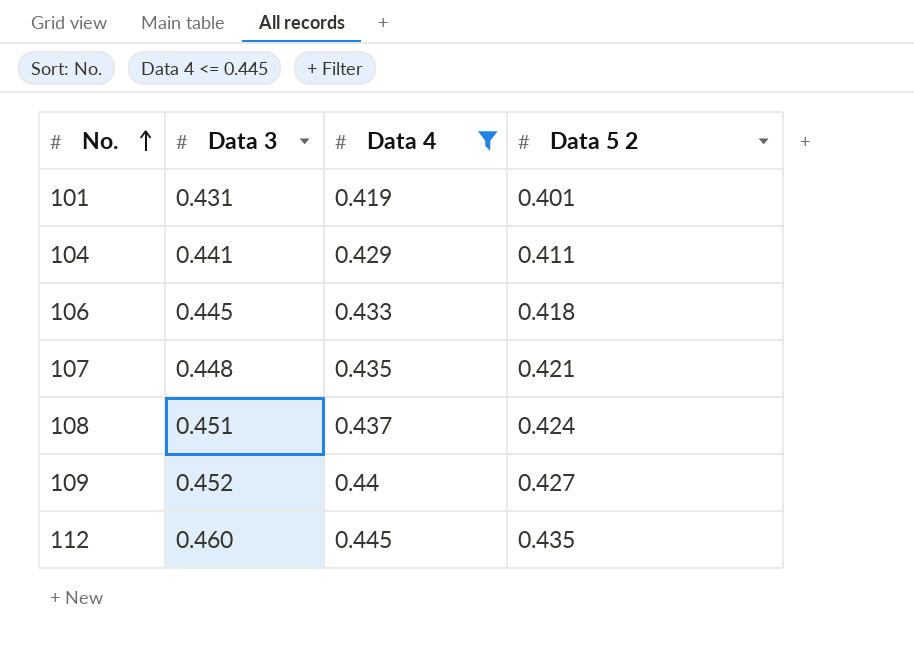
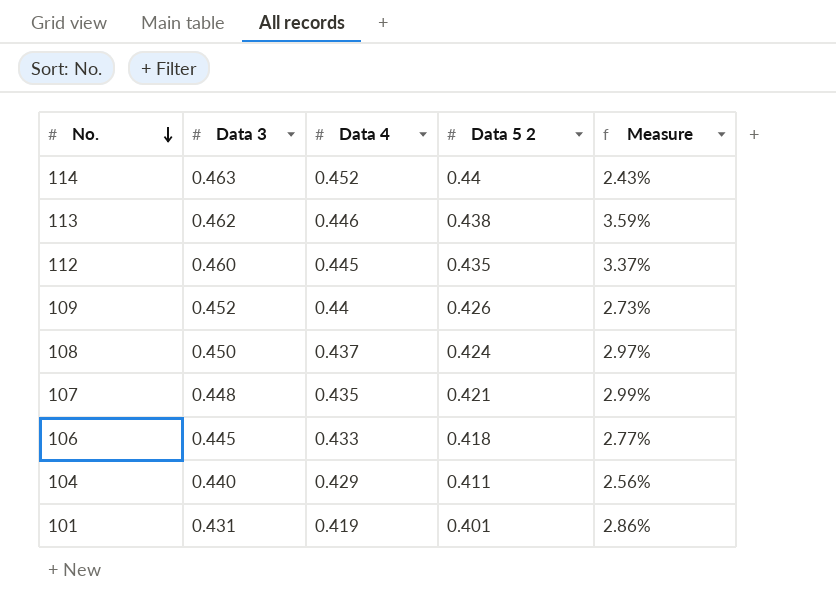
filter: Data 4 <= 0.445 -> none
row order: No. ascending -> No. descending
column Measure | formula: none -> ([Data 3] - [Data 4]) / [Data 4]
109 | Data 5 2: 0.427 -> 0.426
108 | Data 3: 0.451 -> 0.450
104 | Data 3: 0.441 -> 0.440

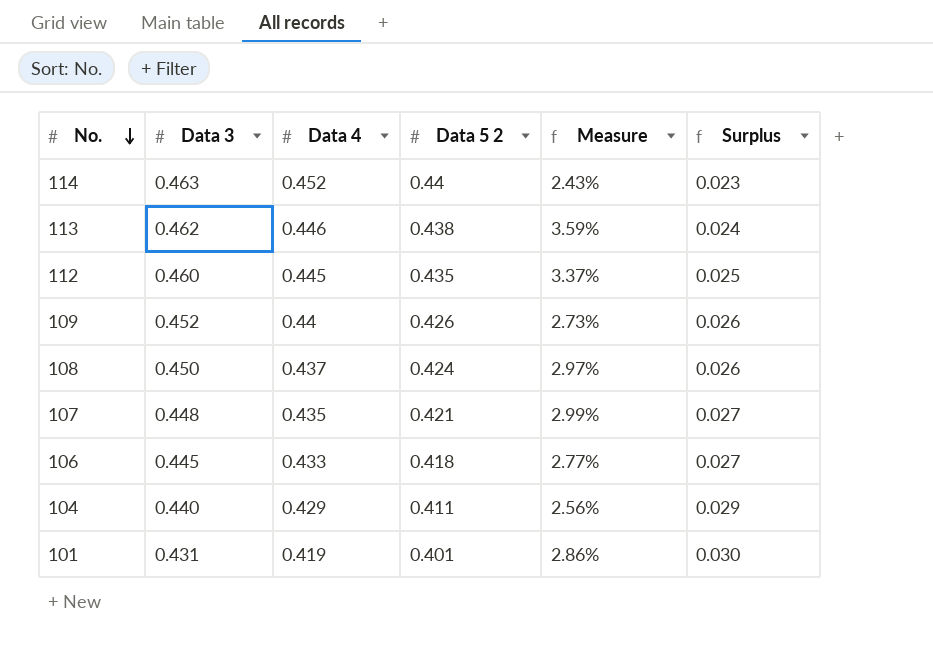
column Surplus | formula: none -> [Data 3] - [Data 5 2]

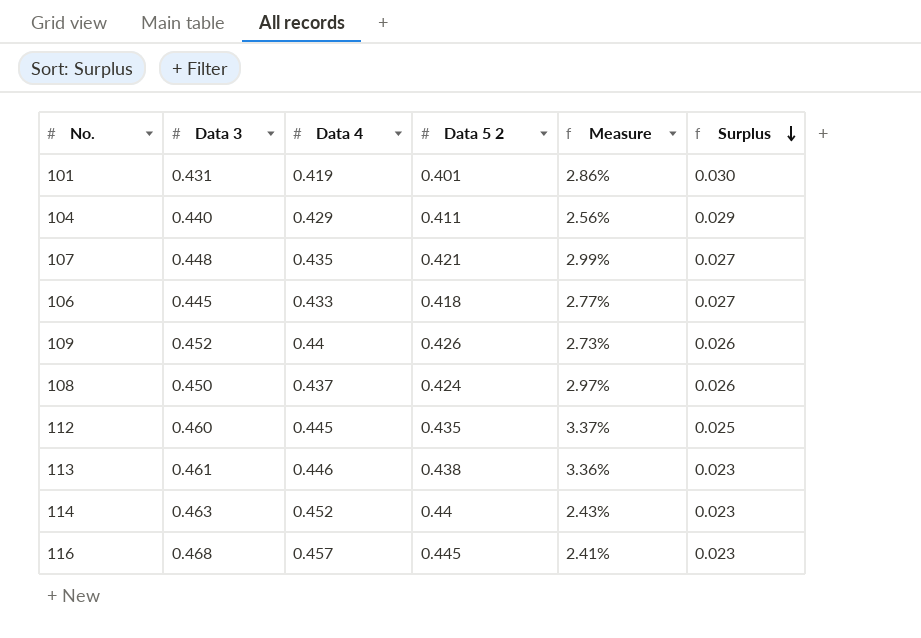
row order: No. descending -> Surplus descending
113 | Data 3: 0.462 -> 0.461
113 | Measure: 3.59% -> 3.36%
113 | Surplus: 0.024 -> 0.023
row 116: none -> 0.468 | 0.457 | 0.445 | 2.41% | 0.023

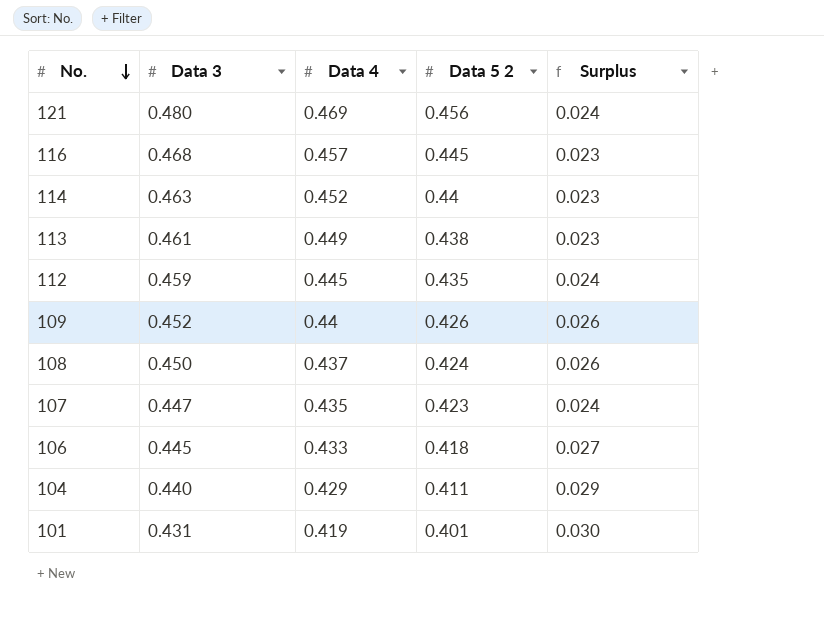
row order: Surplus descending -> No. descending
column Measure | formula: ([Data 3] - [Data 4]) / [Data 4] -> none
row 121: none -> 0.480 | 0.469 | 0.456 | 0.024
113 | Data 4: 0.446 -> 0.449
112 | Data 3: 0.460 -> 0.459
112 | Surplus: 0.025 -> 0.024
107 | Data 3: 0.448 -> 0.447
107 | Data 5 2: 0.421 -> 0.423
107 | Surplus: 0.027 -> 0.024

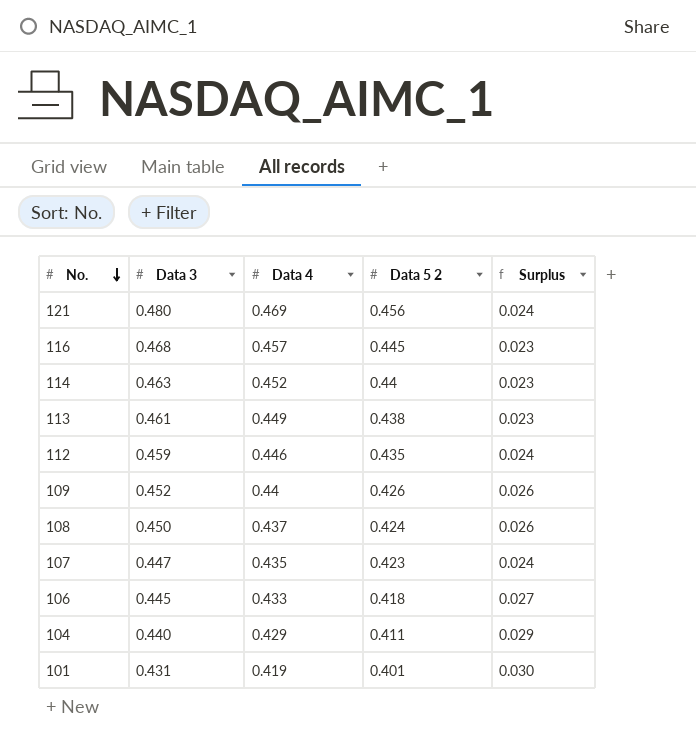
112 | Data 4: 0.445 -> 0.446

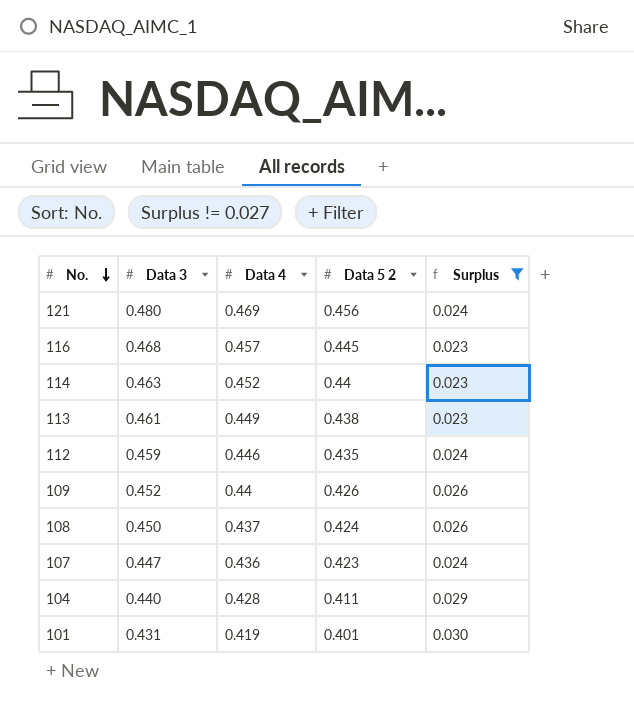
filter: none -> Surplus != 0.027
107 | Data 4: 0.435 -> 0.436
104 | Data 4: 0.429 -> 0.428

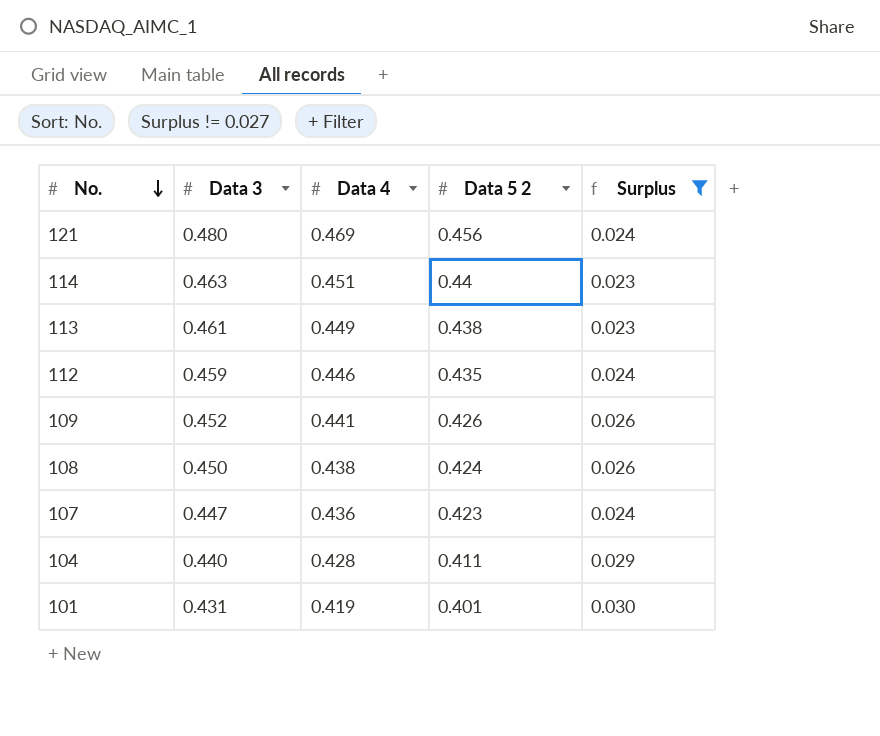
row 116: 0.468 | 0.457 | 0.445 | 0.023 -> none
114 | Data 4: 0.452 -> 0.451
109 | Data 4: 0.44 -> 0.441
108 | Data 4: 0.437 -> 0.438

